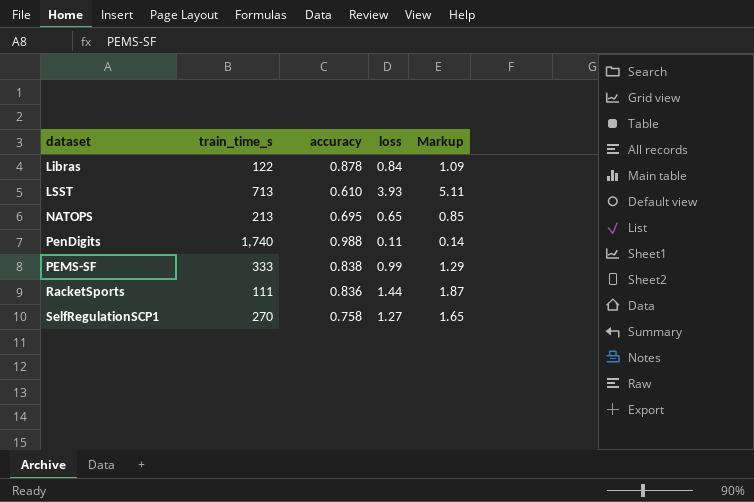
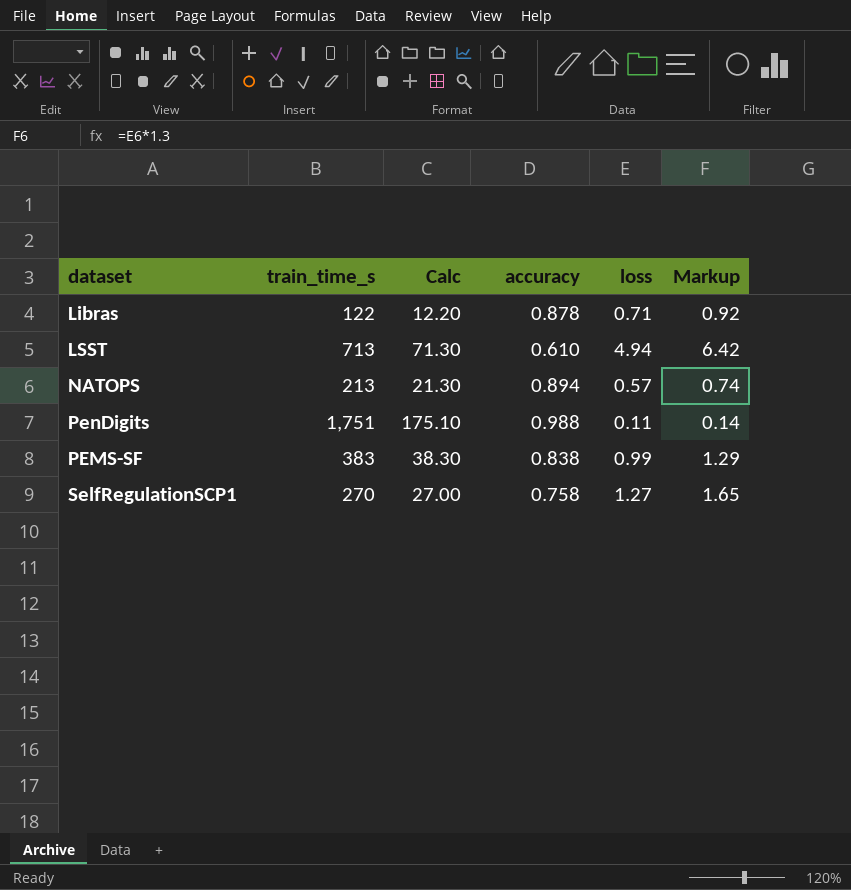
column Calc | formula: none -> [train_time_s] * 0.1
row RacketSports: 111 | 0.836 | 1.44 | 1.87 -> none
Libras | loss: 0.84 -> 0.71
Libras | Markup: 1.09 -> 0.92
LSST | loss: 3.93 -> 4.94
LSST | Markup: 5.11 -> 6.42
NATOPS | accuracy: 0.695 -> 0.894
NATOPS | loss: 0.65 -> 0.57
NATOPS | Markup: 0.85 -> 0.74
PenDigits | train_time_s: 1,740 -> 1,751
PEMS-SF | train_time_s: 333 -> 383

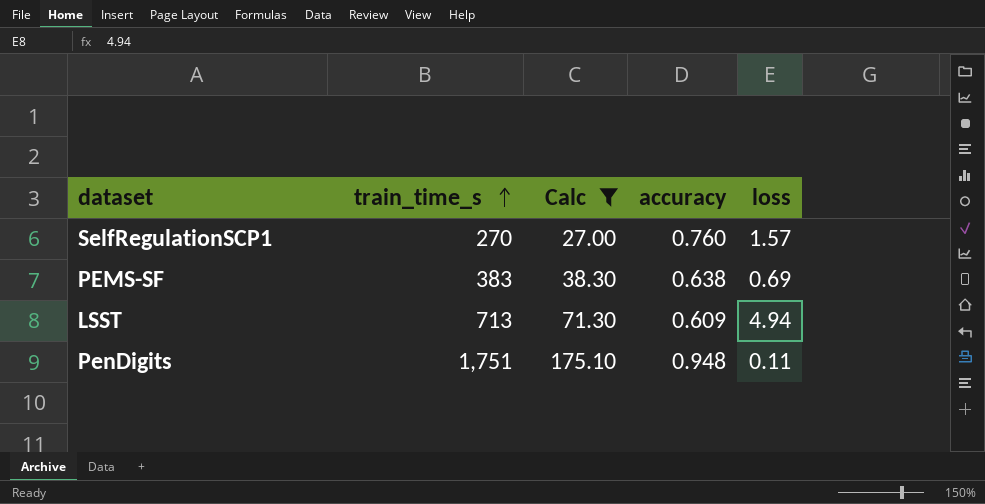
filter: none -> Calc >= 27.00
row order: none -> train_time_s ascending
column Markup | formula: [loss] * 1.3 -> none
SelfRegulationSCP1 | accuracy: 0.758 -> 0.760
SelfRegulationSCP1 | loss: 1.27 -> 1.57
PEMS-SF | accuracy: 0.838 -> 0.638
PEMS-SF | loss: 0.99 -> 0.69
LSST | accuracy: 0.610 -> 0.609
PenDigits | accuracy: 0.988 -> 0.948

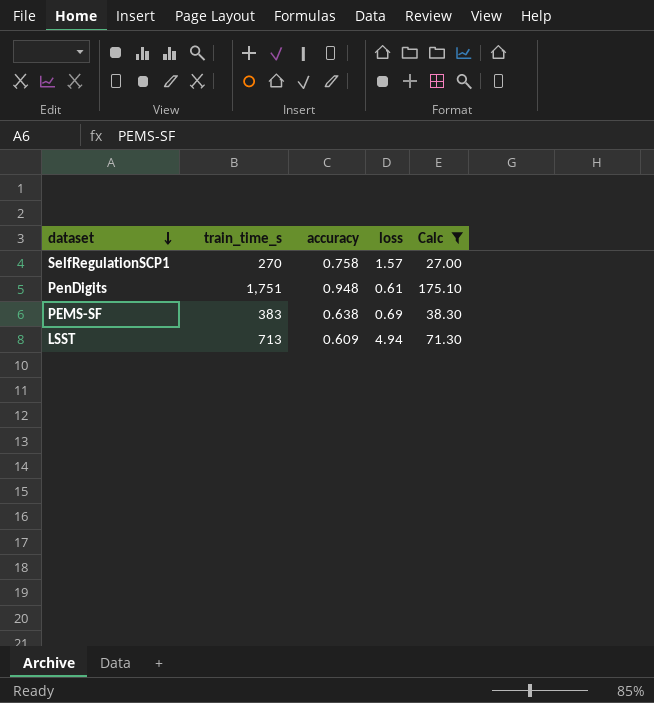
row order: train_time_s ascending -> dataset descending
column Calc | position: 3 -> 5
SelfRegulationSCP1 | accuracy: 0.760 -> 0.758
PenDigits | loss: 0.11 -> 0.61

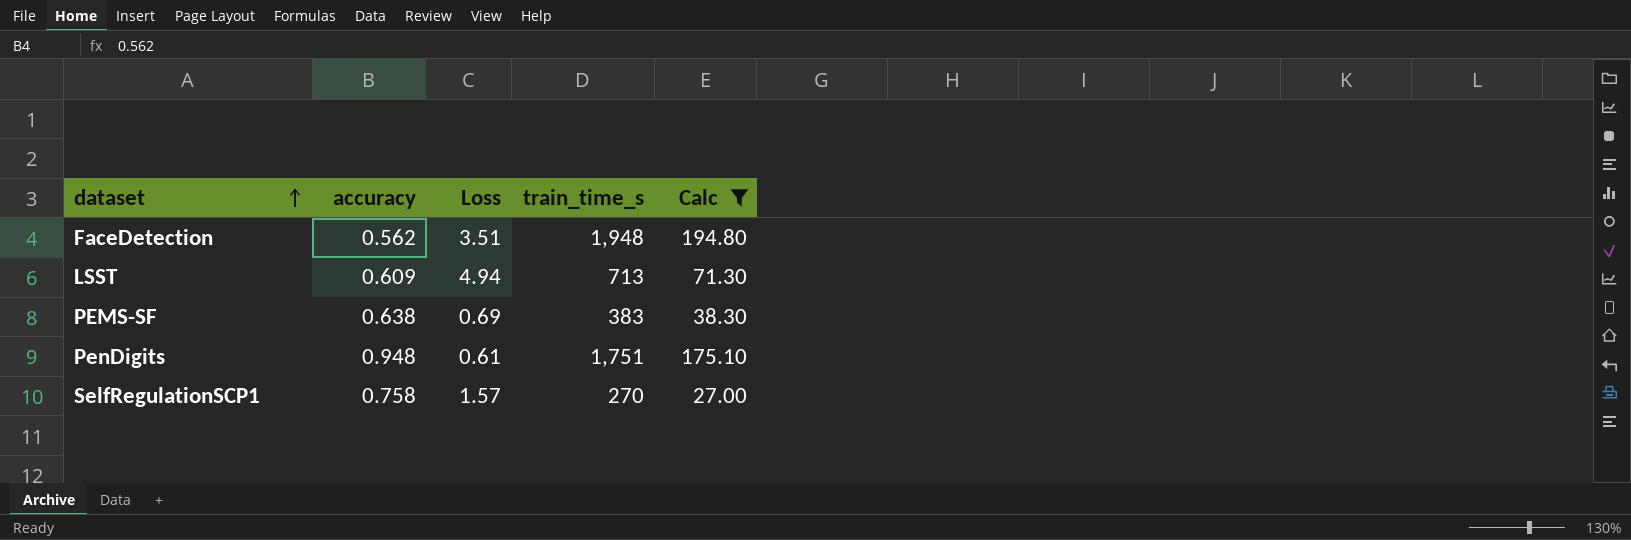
row order: dataset descending -> dataset ascending
column name: loss -> Loss
column train_time_s | position: 2 -> 4
row FaceDetection: none -> 0.562 | 3.51 | 1,948 | 194.80

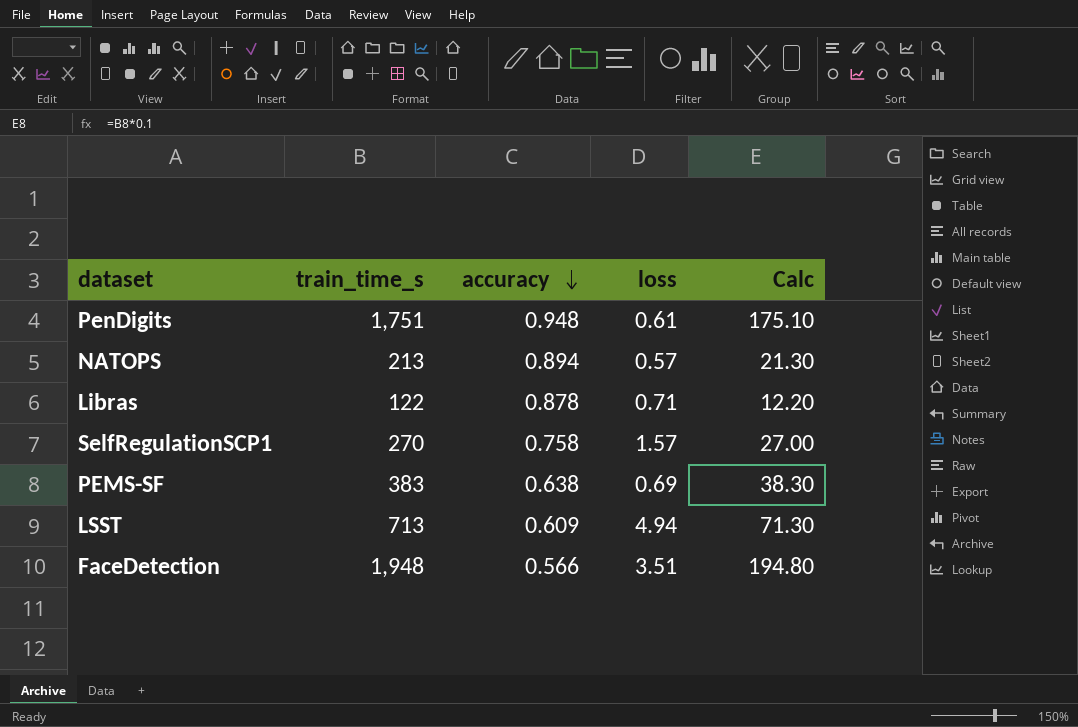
filter: Calc >= 27.00 -> none
row order: dataset ascending -> accuracy descending
column train_time_s | position: 4 -> 2
column name: Loss -> loss
FaceDetection | accuracy: 0.562 -> 0.566

